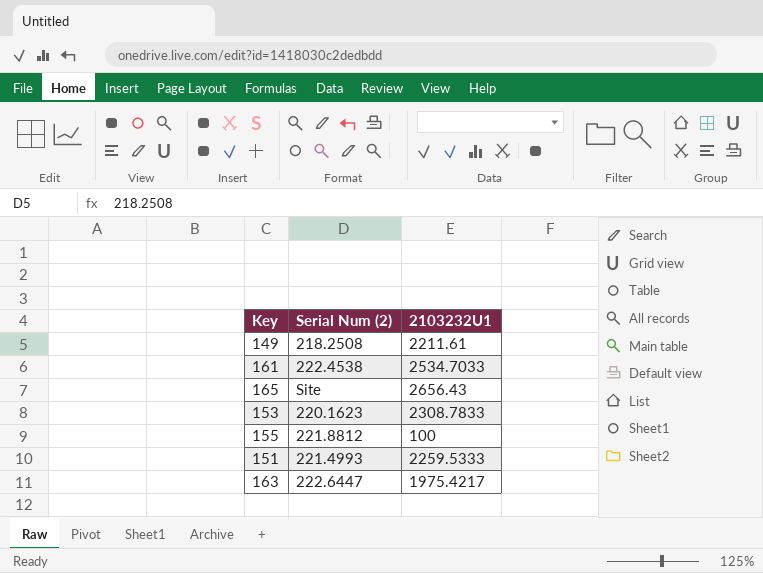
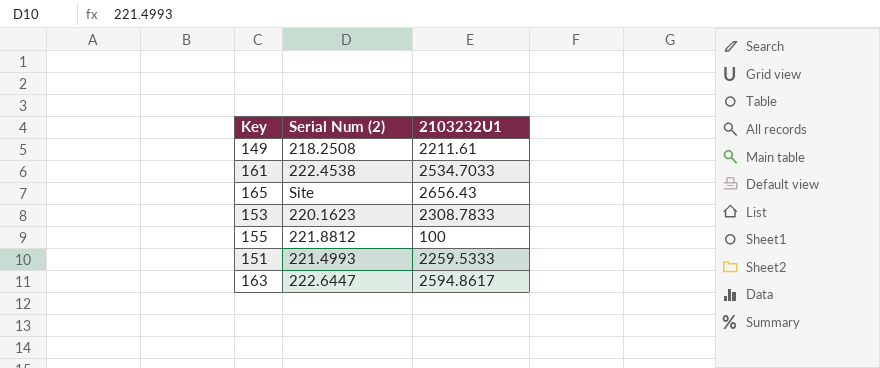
163 | 2103232U1: 1975.4217 -> 2594.8617

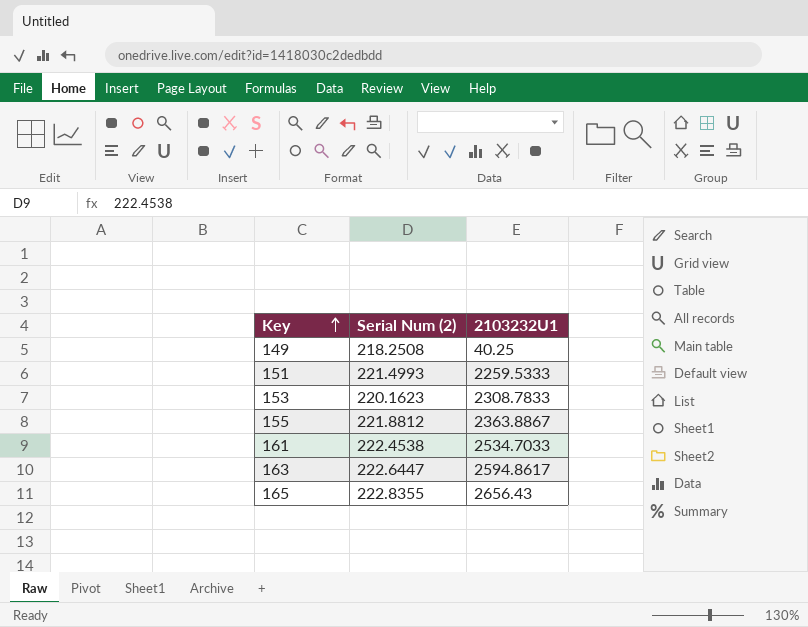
row order: none -> Key ascending
149 | 2103232U1: 2211.61 -> 40.25
155 | 2103232U1: 100 -> 2363.8867
165 | Serial Num (2): Site -> 222.8355

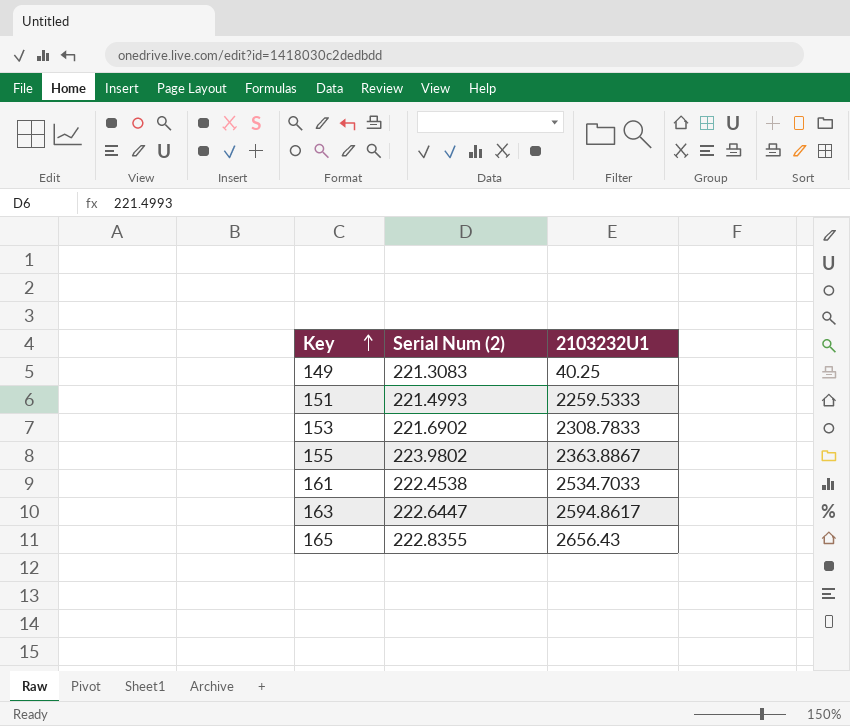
149 | Serial Num (2): 218.2508 -> 221.3083
153 | Serial Num (2): 220.1623 -> 221.6902
155 | Serial Num (2): 221.8812 -> 223.9802

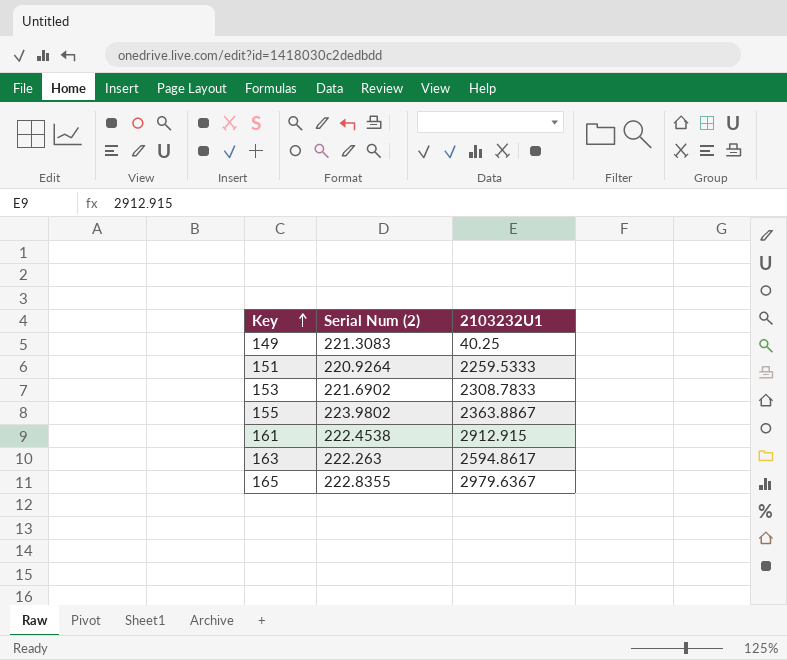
151 | Serial Num (2): 221.4993 -> 220.9264
161 | 2103232U1: 2534.7033 -> 2912.915
163 | Serial Num (2): 222.6447 -> 222.263
165 | 2103232U1: 2656.43 -> 2979.6367

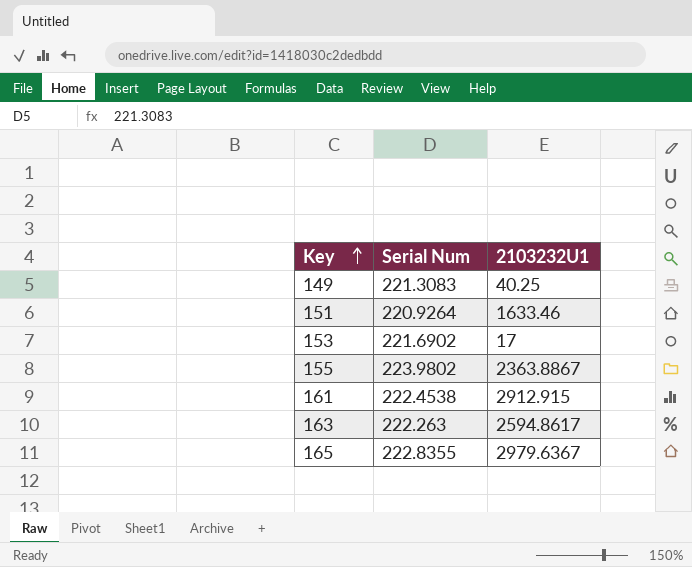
column name: Serial Num (2) -> Serial Num
151 | 2103232U1: 2259.5333 -> 1633.46
153 | 2103232U1: 2308.7833 -> 17

